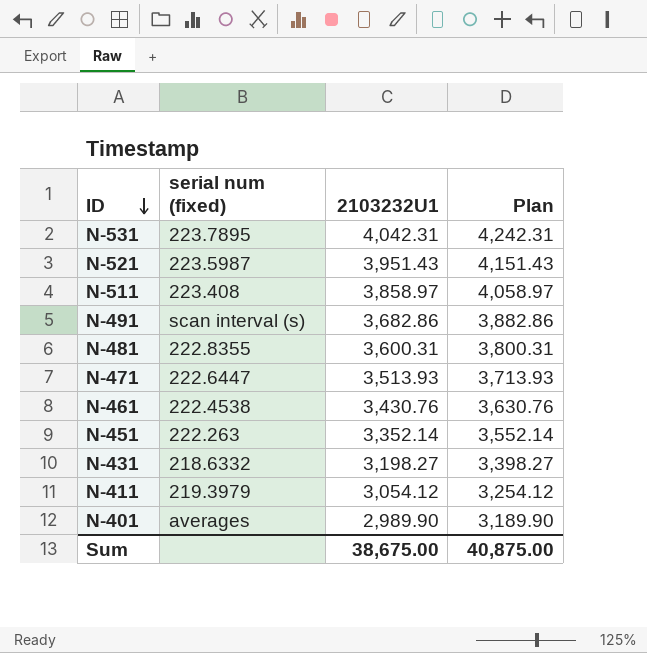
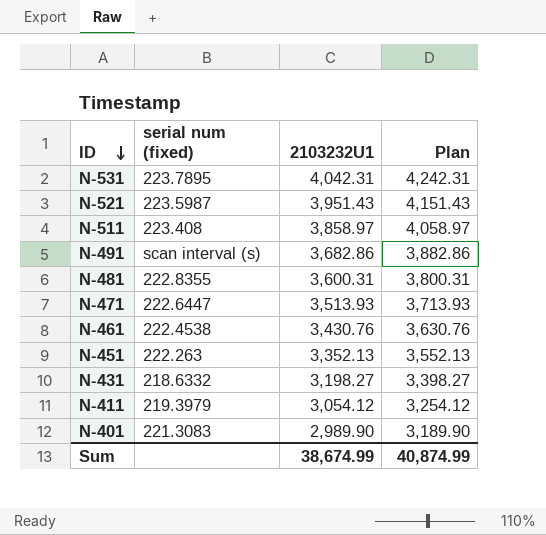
N-451 | 2103232U1: 3,352.14 -> 3,352.13
N-451 | Plan: 3,552.14 -> 3,552.13
N-401 | serial num (fixed): averages -> 221.3083
Sum | 2103232U1: 38,675.00 -> 38,674.99
Sum | Plan: 40,875.00 -> 40,874.99

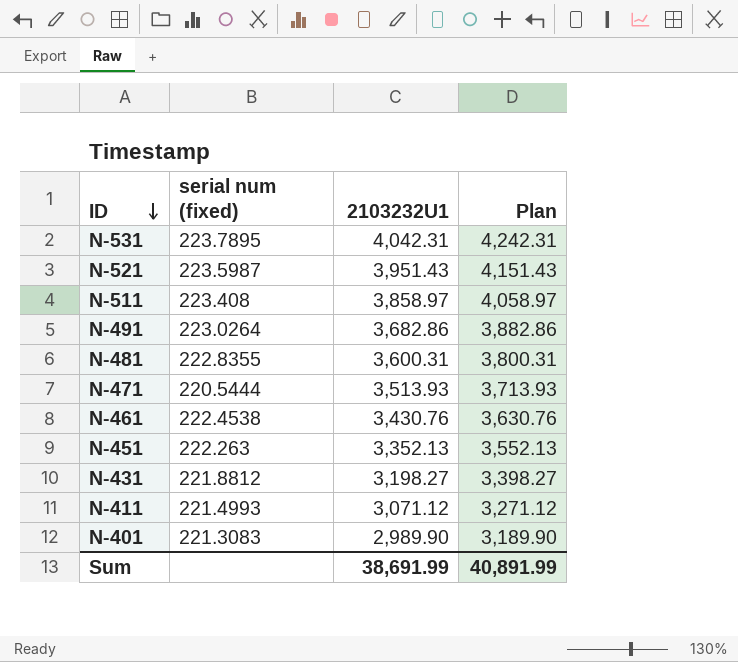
N-491 | serial num (fixed): scan interval (s) -> 223.0264
N-471 | serial num (fixed): 222.6447 -> 220.5444
N-431 | serial num (fixed): 218.6332 -> 221.8812
N-411 | serial num (fixed): 219.3979 -> 221.4993
N-411 | 2103232U1: 3,054.12 -> 3,071.12
N-411 | Plan: 3,254.12 -> 3,271.12
Sum | 2103232U1: 38,674.99 -> 38,691.99
Sum | Plan: 40,874.99 -> 40,891.99

